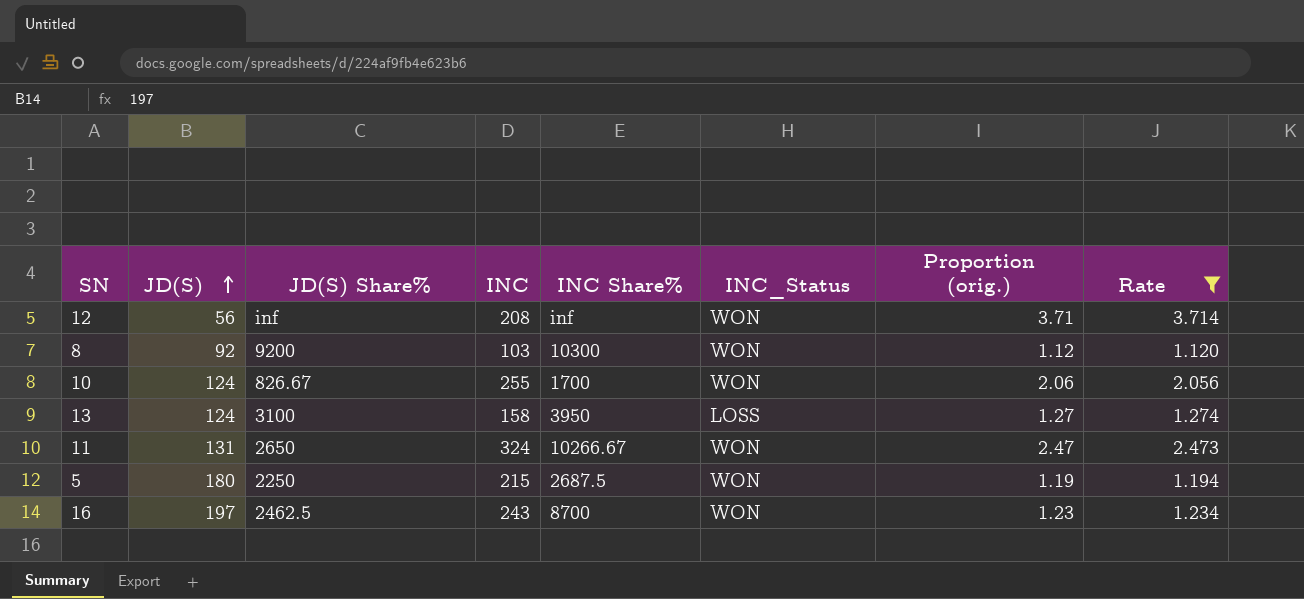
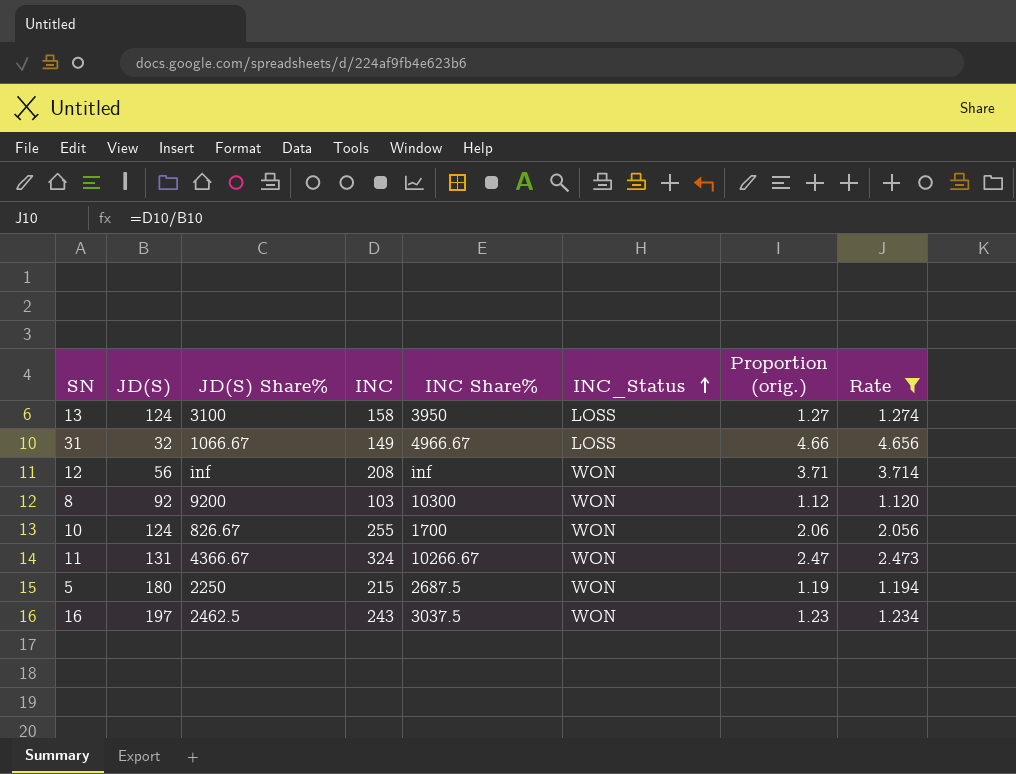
row order: JD(S) ascending -> INC_Status ascending
row 31: none -> 32 | 1066.67 | 149 | 4966.67 | LOSS | 4.66 | 4.656
11 | JD(S) Share%: 2650 -> 4366.67
16 | INC Share%: 8700 -> 3037.5

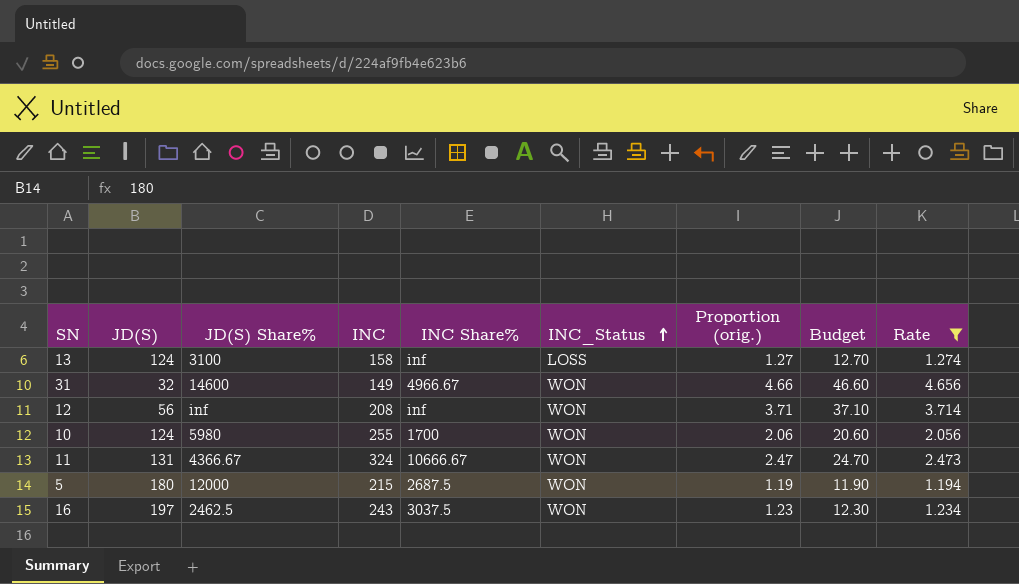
column Budget | formula: none -> [Proportion (orig.)] * 10
row 8: 92 | 9200 | 103 | 10300 | WON | 1.12 | 1.120 -> none
13 | INC Share%: 3950 -> inf
31 | JD(S) Share%: 1066.67 -> 14600
31 | INC_Status: LOSS -> WON
10 | JD(S) Share%: 826.67 -> 5980
11 | INC Share%: 10266.67 -> 10666.67
5 | JD(S) Share%: 2250 -> 12000

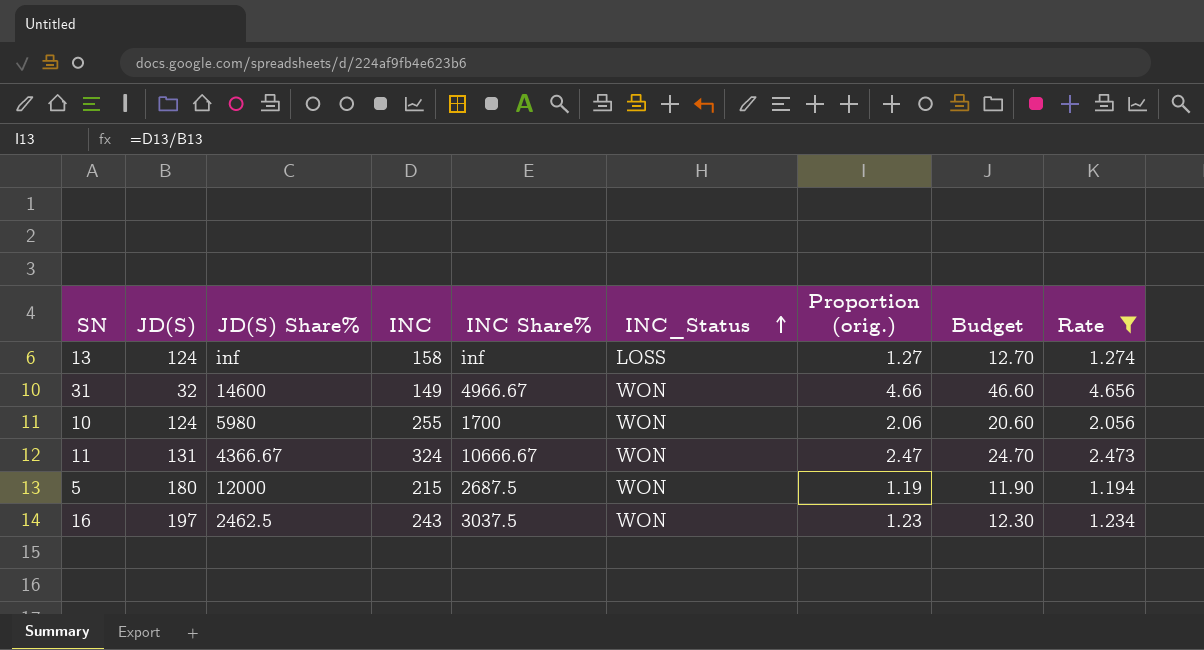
row 12: 56 | inf | 208 | inf | WON | 3.71 | 37.10 | 3.714 -> none
13 | JD(S) Share%: 3100 -> inf

